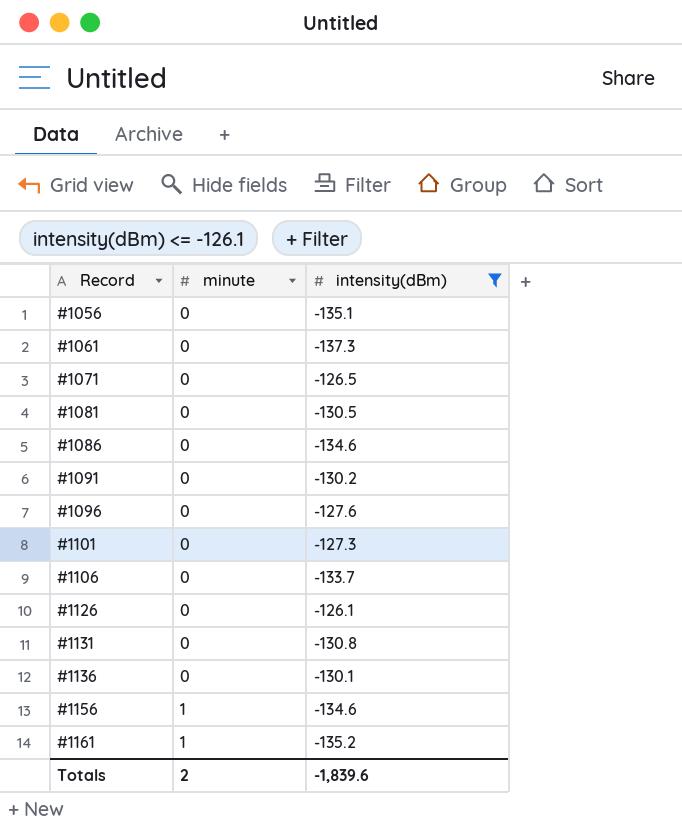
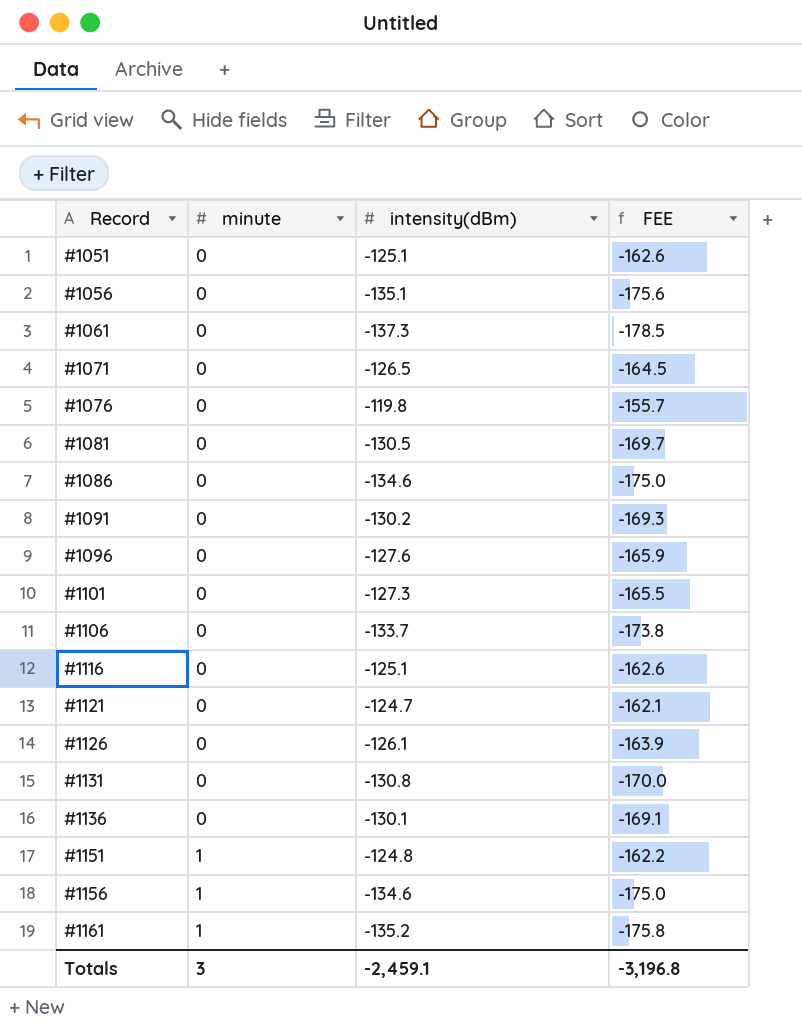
filter: intensity(dBm) <= -126.1 -> none
column FEE | formula: none -> [intensity(dBm)] * 1.3
Totals | minute: 2 -> 3
Totals | intensity(dBm): -1,839.6 -> -2,459.1

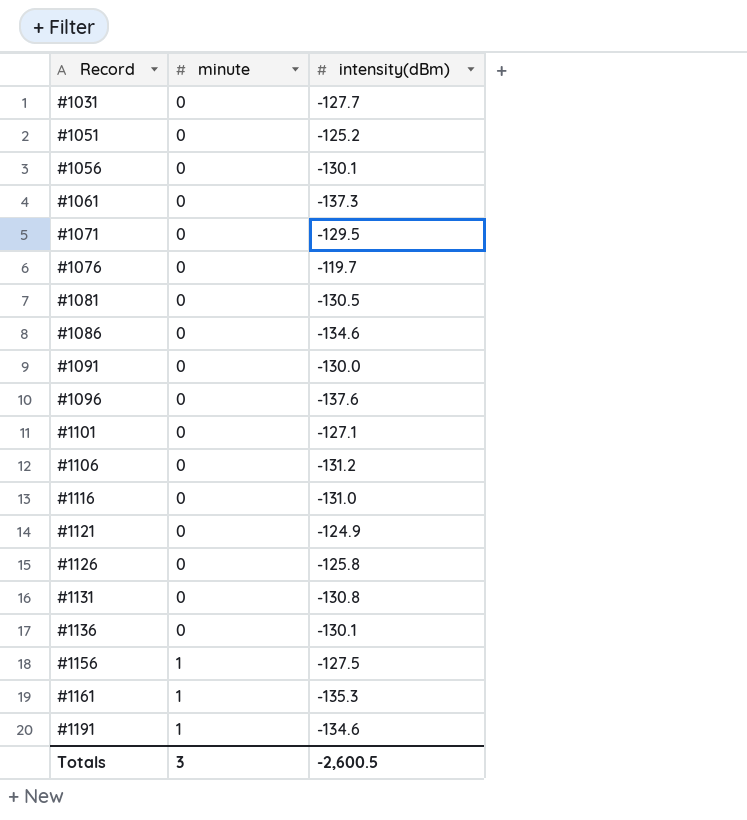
column FEE | formula: [intensity(dBm)] * 1.3 -> none
row #1151: 1 | -124.8 | -162.2 -> none
row #1031: none -> 0 | -127.7
#1051 | intensity(dBm): -125.1 -> -125.2
#1056 | intensity(dBm): -135.1 -> -130.1
#1071 | intensity(dBm): -126.5 -> -129.5
#1076 | intensity(dBm): -119.8 -> -119.7
#1091 | intensity(dBm): -130.2 -> -130.0
#1096 | intensity(dBm): -127.6 -> -137.6
#1101 | intensity(dBm): -127.3 -> -127.1
#1106 | intensity(dBm): -133.7 -> -131.2
#1116 | intensity(dBm): -125.1 -> -131.0
#1121 | intensity(dBm): -124.7 -> -124.9
#1126 | intensity(dBm): -126.1 -> -125.8
#1156 | intensity(dBm): -134.6 -> -127.5
#1161 | intensity(dBm): -135.2 -> -135.3
row #1191: none -> 1 | -134.6
Totals | intensity(dBm): -2,459.1 -> -2,600.5

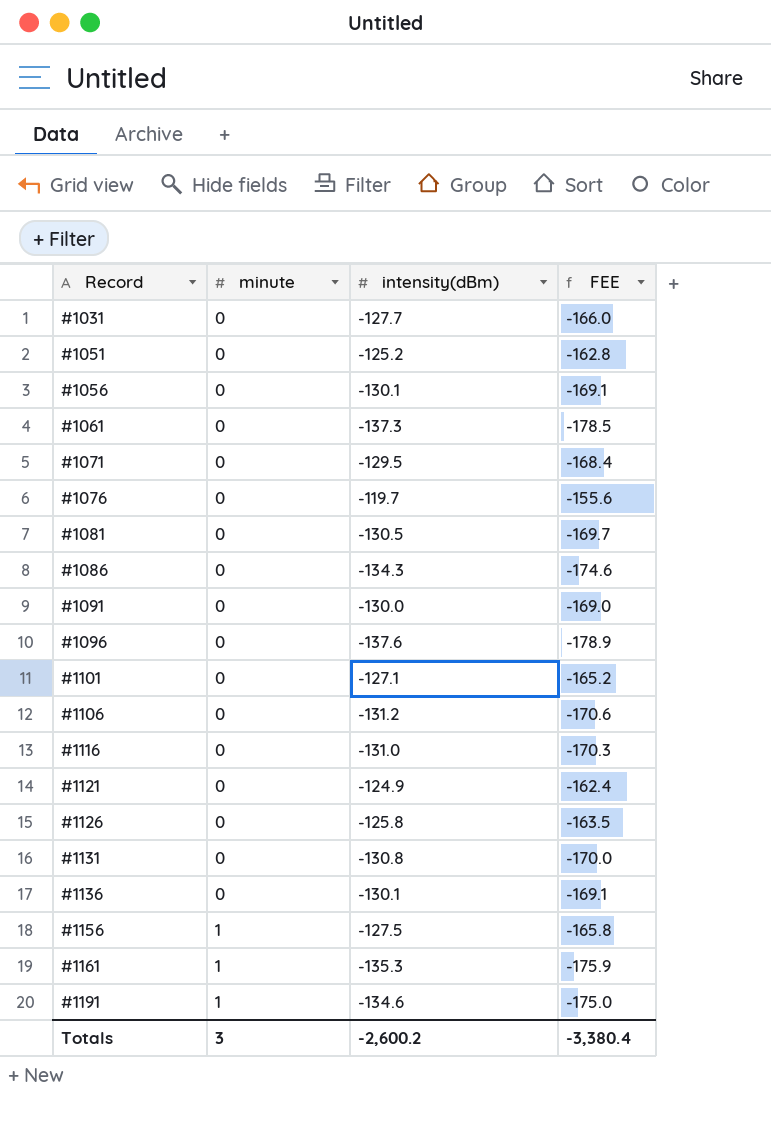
column FEE | formula: none -> [intensity(dBm)] * 1.3
#1086 | intensity(dBm): -134.6 -> -134.3
Totals | intensity(dBm): -2,600.5 -> -2,600.2

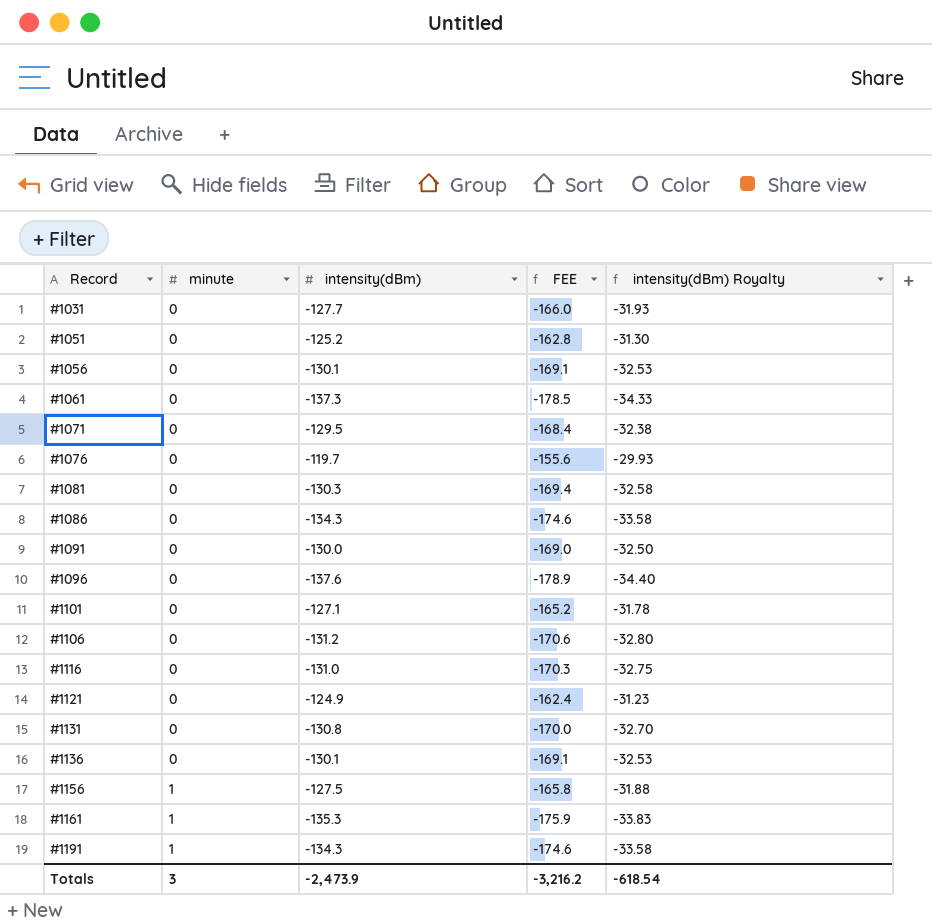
column intensity(dBm) Royalty | formula: none -> [intensity(dBm)] * 0.25
row #1126: 0 | -125.8 | -163.5 -> none
#1081 | intensity(dBm): -130.5 -> -130.3
#1081 | FEE: -169.7 -> -169.4
#1191 | intensity(dBm): -134.6 -> -134.3
#1191 | FEE: -175.0 -> -174.6
Totals | intensity(dBm): -2,600.2 -> -2,473.9
Totals | FEE: -3,380.4 -> -3,216.2

